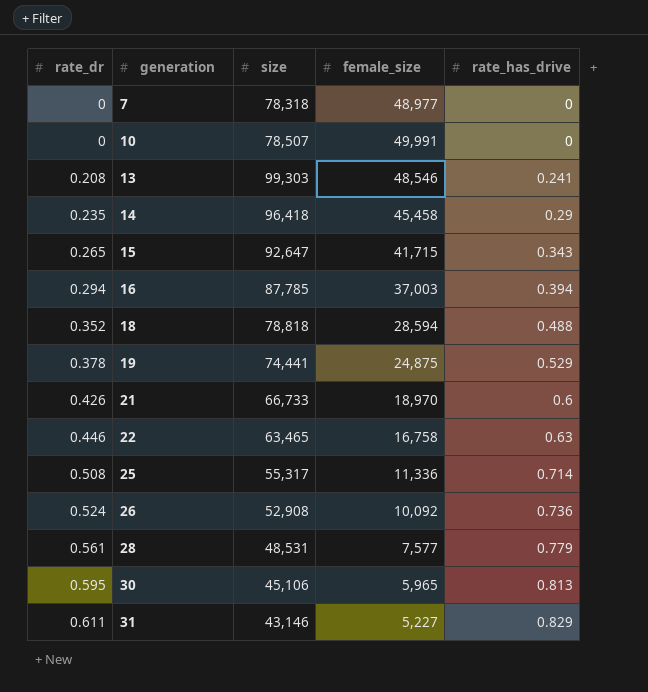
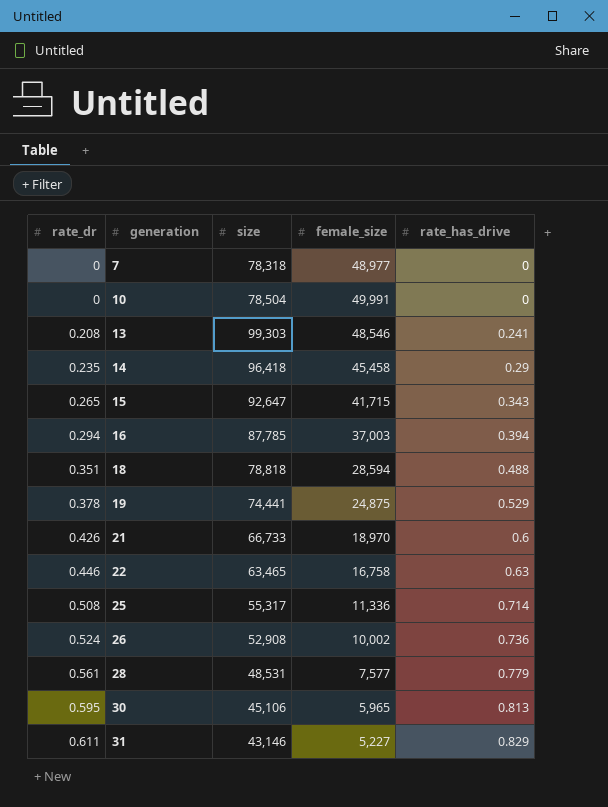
10 | size: 78,507 -> 78,504
18 | rate_dr: 0.352 -> 0.351
26 | female_size: 10,092 -> 10,002

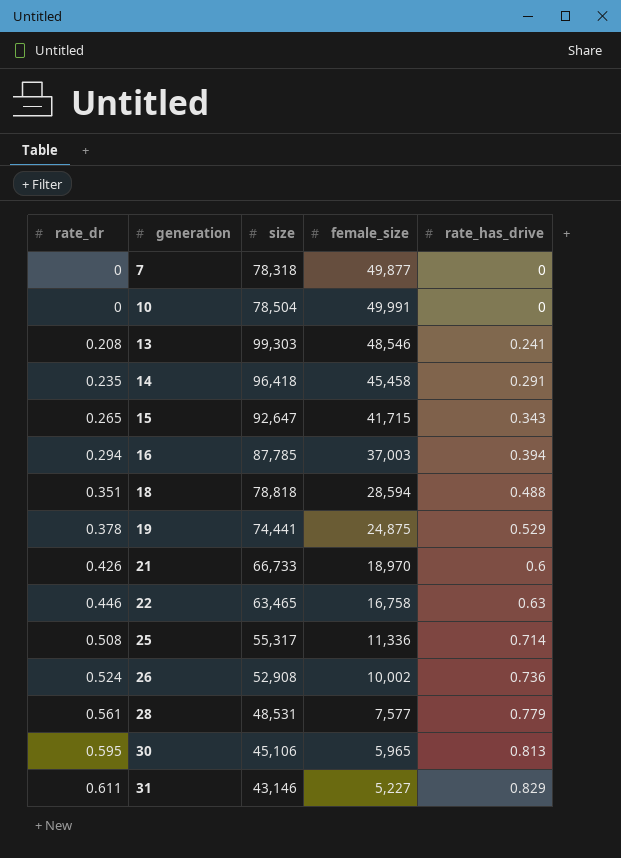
7 | female_size: 48,977 -> 49,877
14 | rate_has_drive: 0.29 -> 0.291

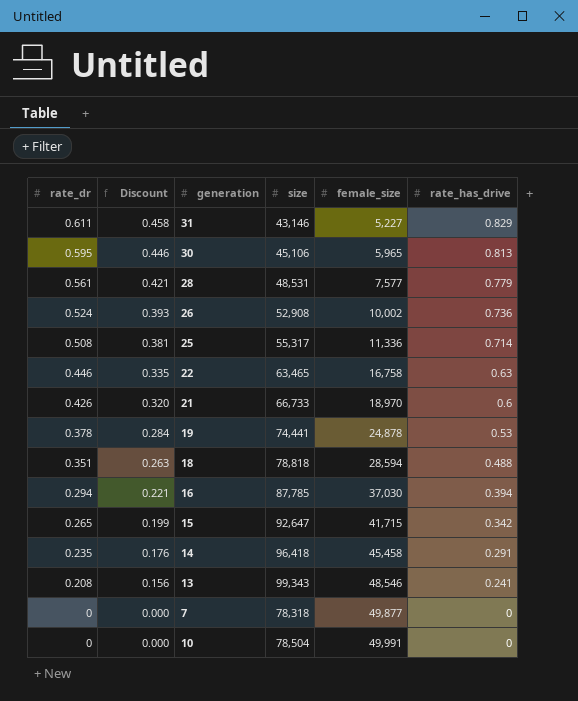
row order: rate_dr ascending -> rate_dr descending
column Discount | formula: none -> [rate_dr] * 0.75
19 | female_size: 24,875 -> 24,878
19 | rate_has_drive: 0.529 -> 0.53
16 | female_size: 37,003 -> 37,030
15 | rate_has_drive: 0.343 -> 0.342
13 | size: 99,303 -> 99,343

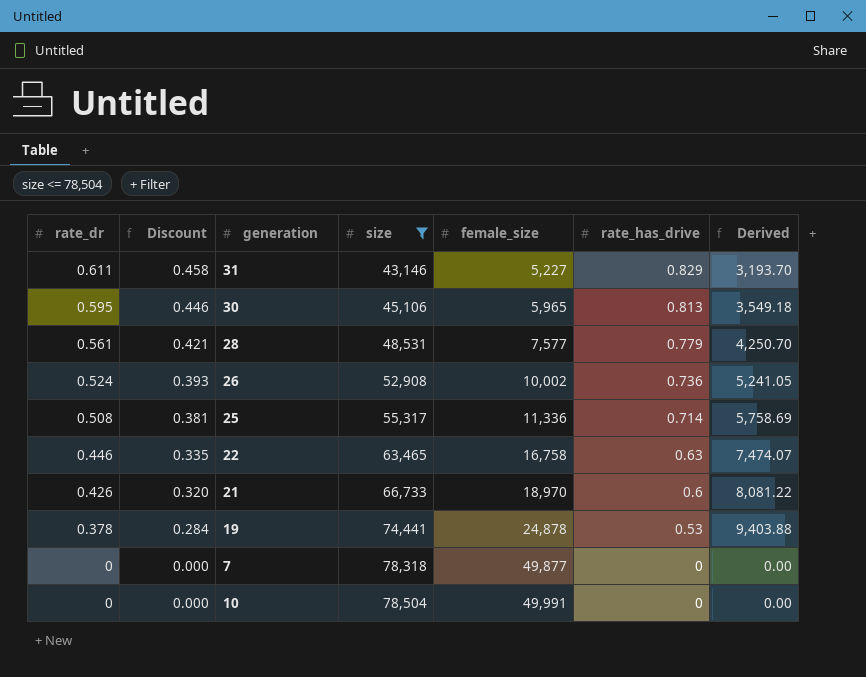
filter: none -> size <= 78,504
column Derived | formula: none -> [rate_dr] * [female_size]

